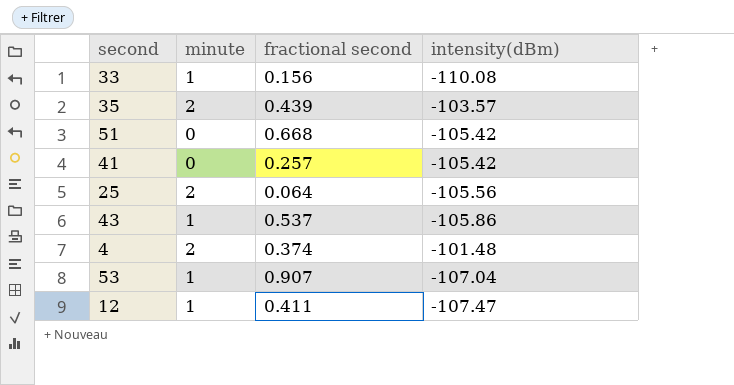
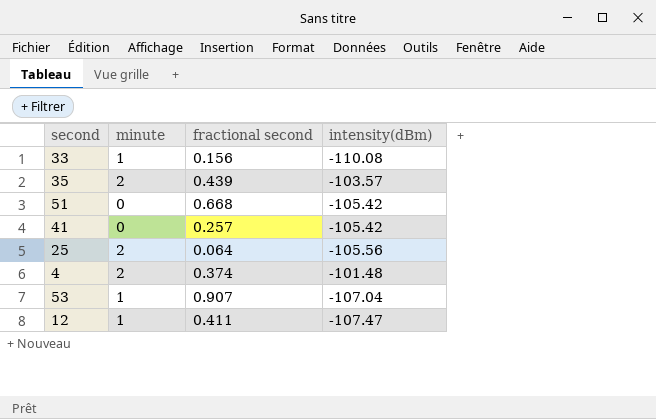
row 43: 1 | 0.537 | -105.86 -> none

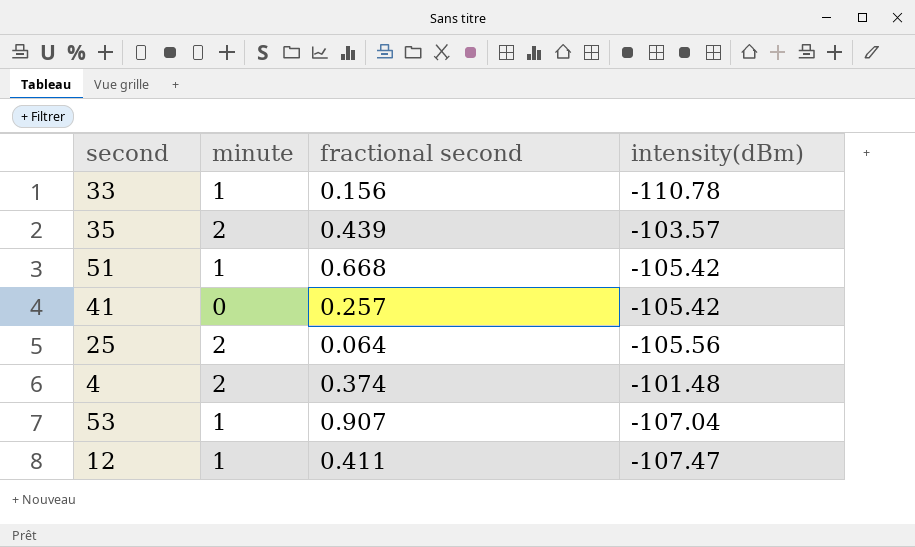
33 | intensity(dBm): -110.08 -> -110.78
51 | minute: 0 -> 1

